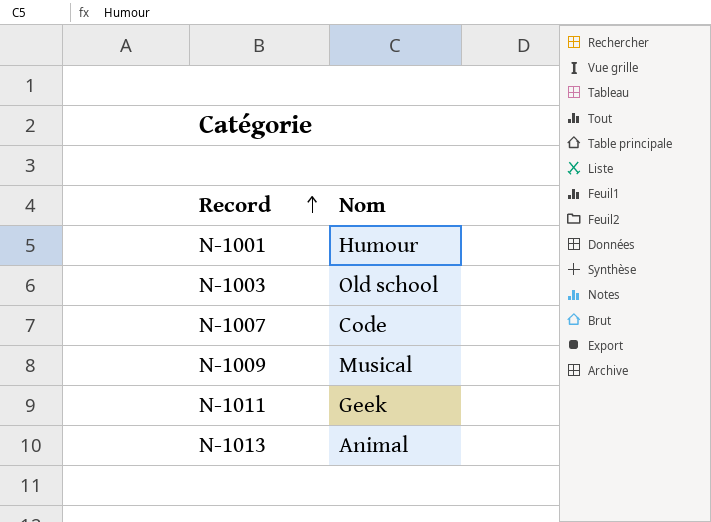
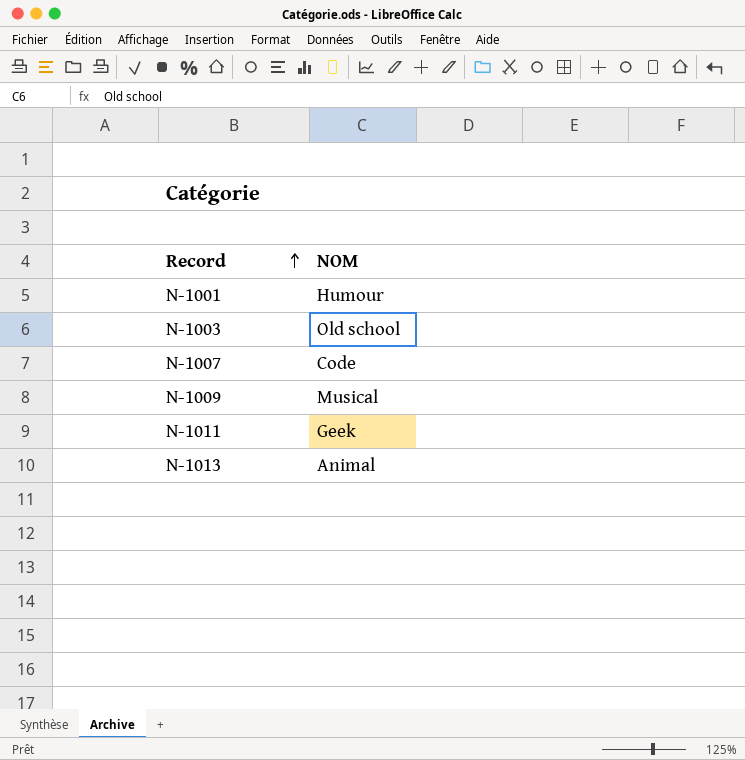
column name: Nom -> NOM

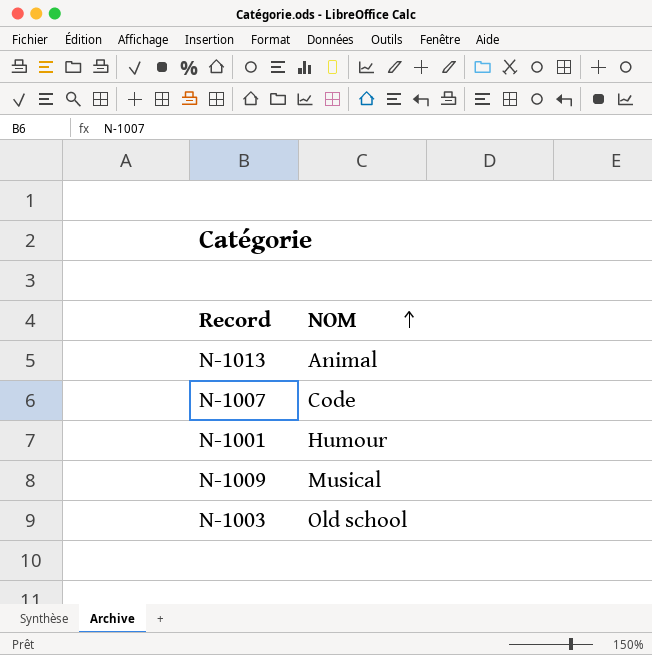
row order: Record ascending -> NOM ascending
row N-1011: Geek -> none

